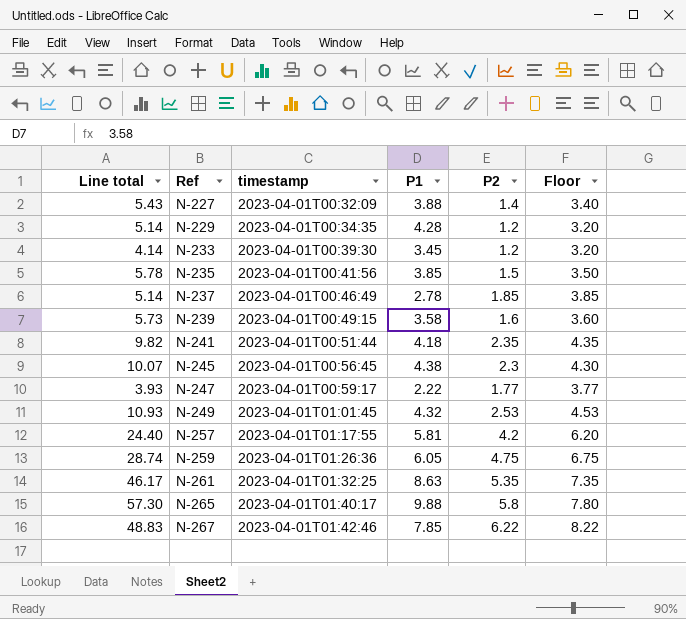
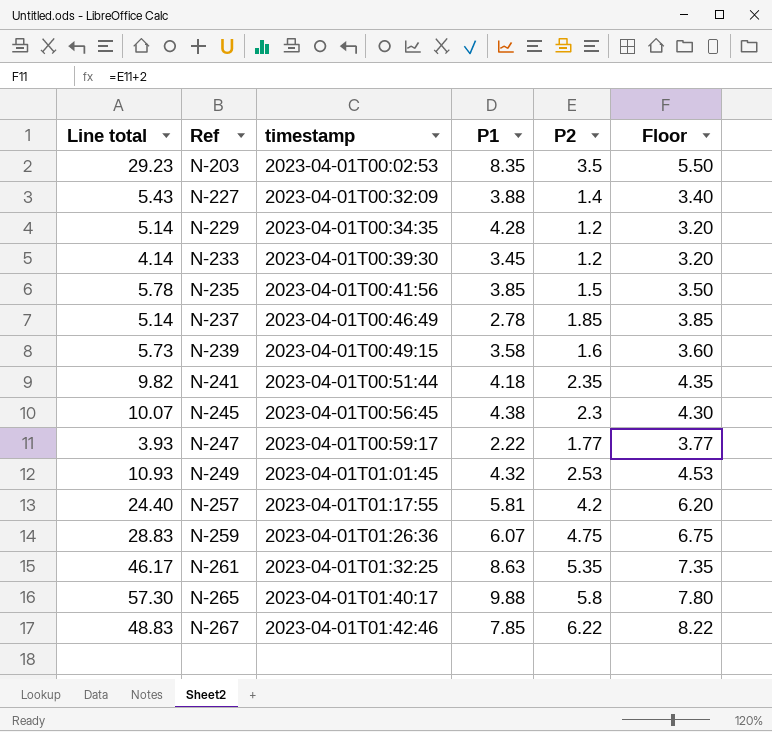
row N-203: none -> 29.23 | 2023-04-01T00:02:53 | 8.35 | 3.5 | 5.50
N-259 | Line total: 28.74 -> 28.83
N-259 | P1: 6.05 -> 6.07

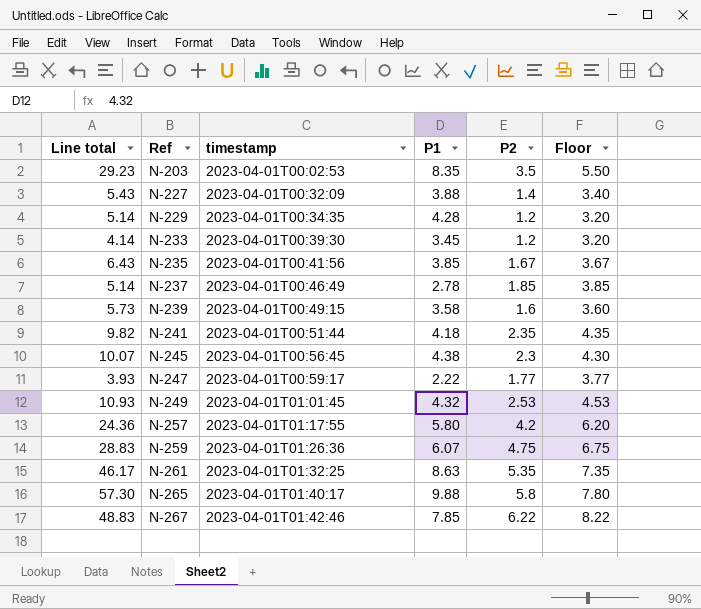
N-235 | Line total: 5.78 -> 6.43
N-235 | P2: 1.5 -> 1.67
N-235 | Floor: 3.50 -> 3.67
N-257 | Line total: 24.40 -> 24.36
N-257 | P1: 5.81 -> 5.80

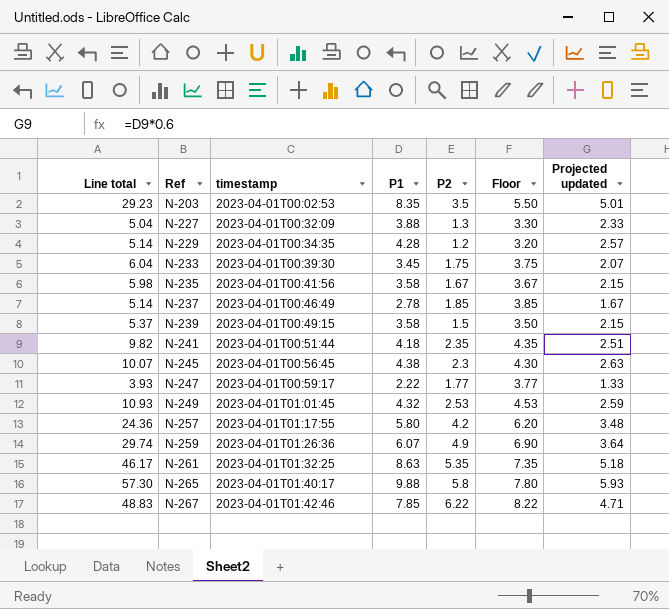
column Projected updated | formula: none -> [P1] * 0.6
N-227 | Line total: 5.43 -> 5.04
N-227 | P2: 1.4 -> 1.3
N-227 | Floor: 3.40 -> 3.30
N-233 | Line total: 4.14 -> 6.04
N-233 | P2: 1.2 -> 1.75
N-233 | Floor: 3.20 -> 3.75
N-235 | Line total: 6.43 -> 5.98
N-235 | P1: 3.85 -> 3.58
N-239 | Line total: 5.73 -> 5.37
N-239 | P2: 1.6 -> 1.5
N-239 | Floor: 3.60 -> 3.50
N-259 | Line total: 28.83 -> 29.74
N-259 | P2: 4.75 -> 4.9
N-259 | Floor: 6.75 -> 6.90

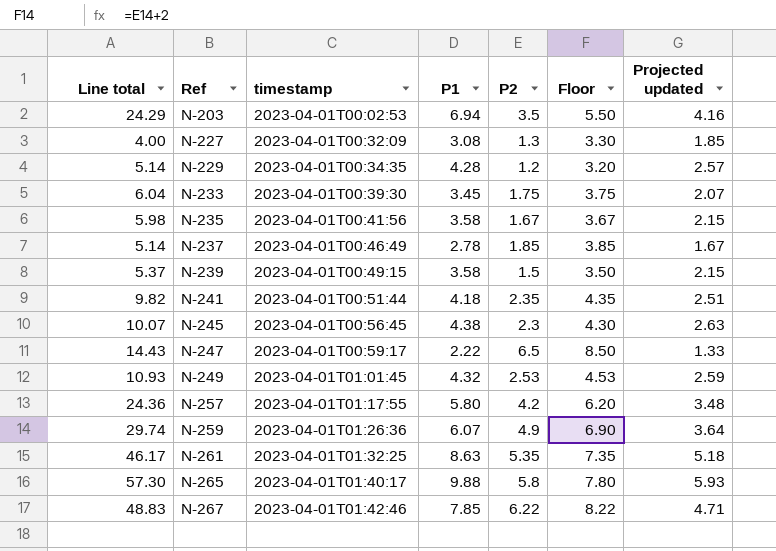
N-203 | Line total: 29.23 -> 24.29
N-203 | P1: 8.35 -> 6.94
N-203 | Projected updated: 5.01 -> 4.16
N-227 | Line total: 5.04 -> 4.00
N-227 | P1: 3.88 -> 3.08
N-227 | Projected updated: 2.33 -> 1.85
N-247 | Line total: 3.93 -> 14.43
N-247 | P2: 1.77 -> 6.5
N-247 | Floor: 3.77 -> 8.50

